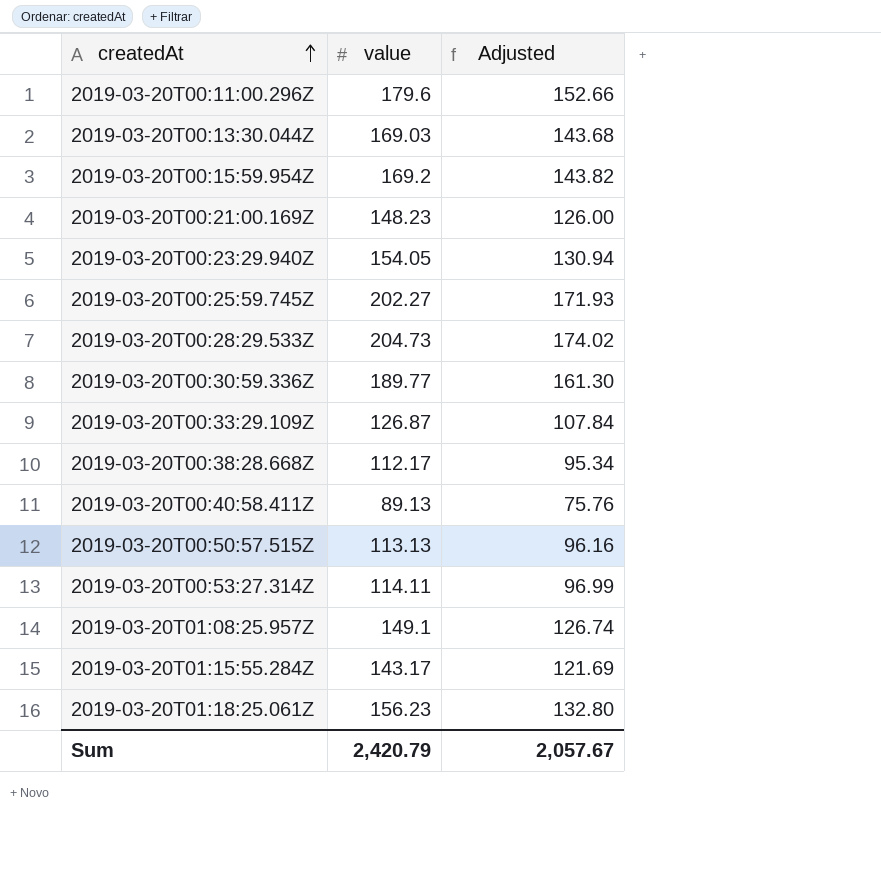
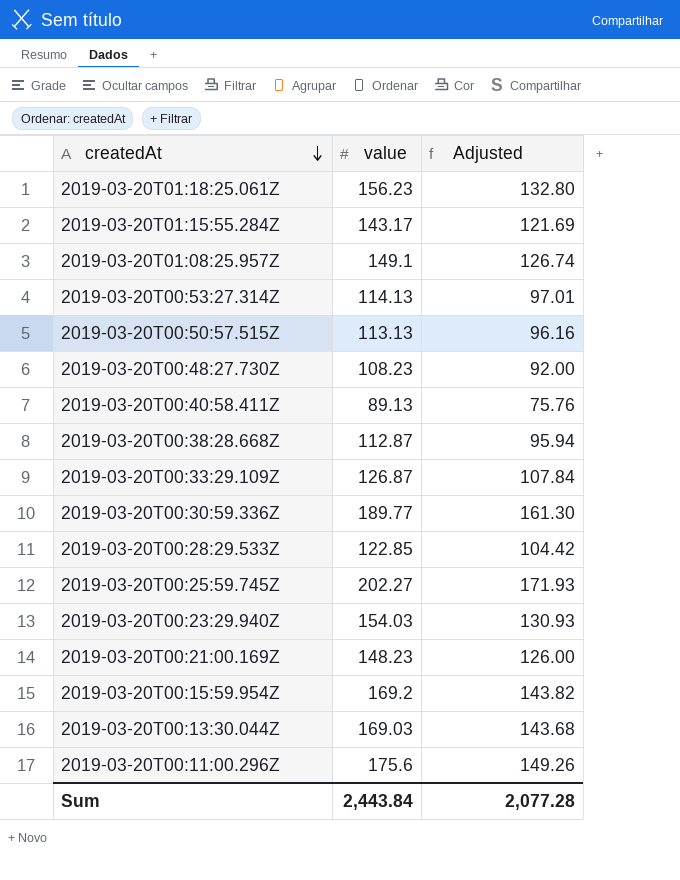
row order: createdAt ascending -> createdAt descending
2019-03-20T00:53:27.314Z | value: 114.11 -> 114.13
2019-03-20T00:53:27.314Z | Adjusted: 96.99 -> 97.01
row 2019-03-20T00:48:27.730Z: none -> 108.23 | 92.00
2019-03-20T00:38:28.668Z | value: 112.17 -> 112.87
2019-03-20T00:38:28.668Z | Adjusted: 95.34 -> 95.94
2019-03-20T00:28:29.533Z | value: 204.73 -> 122.85
2019-03-20T00:28:29.533Z | Adjusted: 174.02 -> 104.42
2019-03-20T00:23:29.940Z | value: 154.05 -> 154.03
2019-03-20T00:23:29.940Z | Adjusted: 130.94 -> 130.93
2019-03-20T00:11:00.296Z | value: 179.6 -> 175.6
2019-03-20T00:11:00.296Z | Adjusted: 152.66 -> 149.26
Sum | value: 2,420.79 -> 2,443.84
Sum | Adjusted: 2,057.67 -> 2,077.28

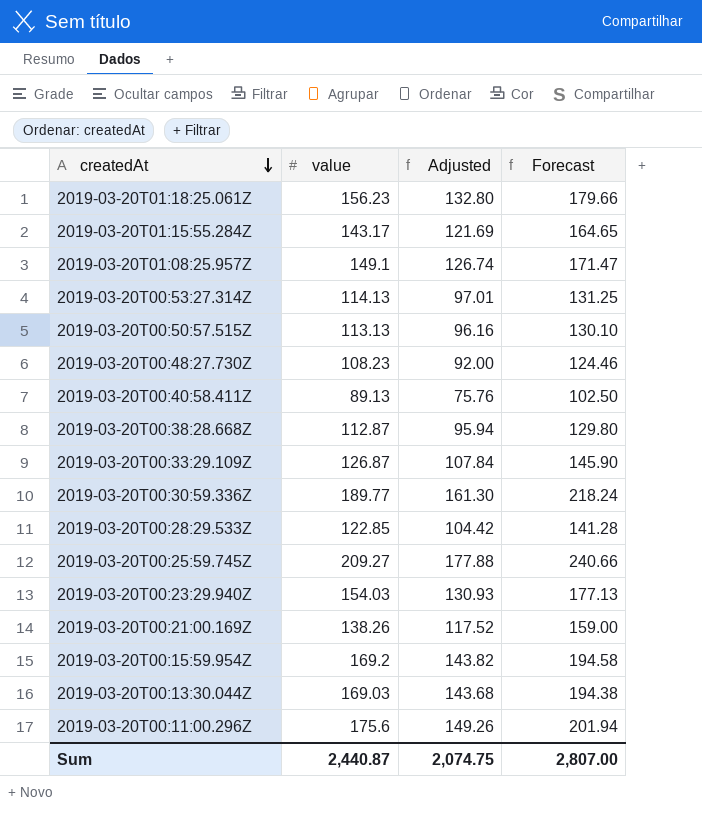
column Forecast | formula: none -> [value] * 1.15
2019-03-20T00:25:59.745Z | value: 202.27 -> 209.27
2019-03-20T00:25:59.745Z | Adjusted: 171.93 -> 177.88
2019-03-20T00:21:00.169Z | value: 148.23 -> 138.26
2019-03-20T00:21:00.169Z | Adjusted: 126.00 -> 117.52
Sum | value: 2,443.84 -> 2,440.87
Sum | Adjusted: 2,077.28 -> 2,074.75

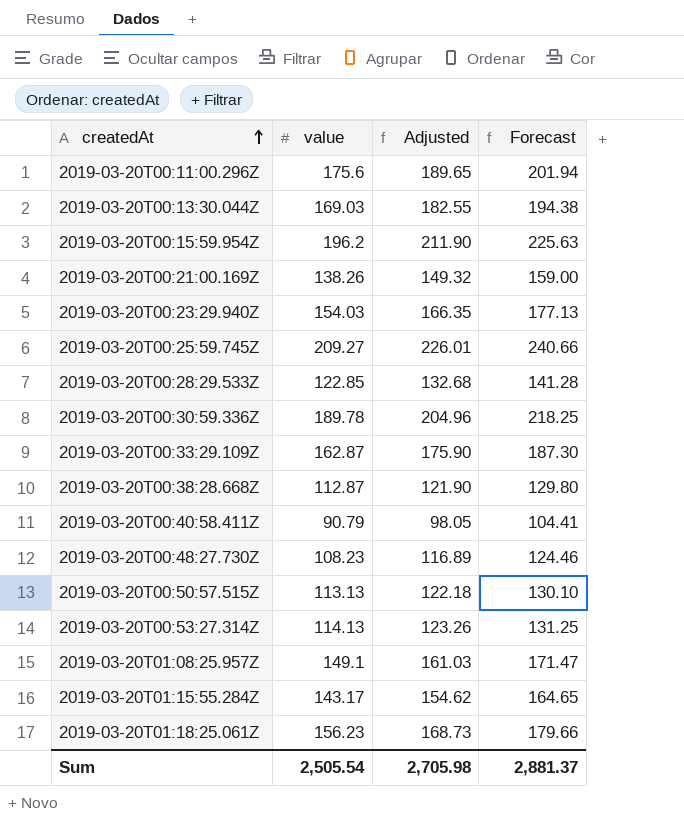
row order: createdAt descending -> createdAt ascending
column Adjusted | formula: [value] * 0.85 -> [value] * 1.08
2019-03-20T00:15:59.954Z | value: 169.2 -> 196.2
2019-03-20T00:15:59.954Z | Forecast: 194.58 -> 225.63
2019-03-20T00:30:59.336Z | value: 189.77 -> 189.78
2019-03-20T00:30:59.336Z | Forecast: 218.24 -> 218.25
2019-03-20T00:33:29.109Z | value: 126.87 -> 162.87
2019-03-20T00:33:29.109Z | Forecast: 145.90 -> 187.30
2019-03-20T00:40:58.411Z | value: 89.13 -> 90.79
2019-03-20T00:40:58.411Z | Forecast: 102.50 -> 104.41
Sum | value: 2,440.87 -> 2,505.54
Sum | Adjusted: 2,074.75 -> 2,705.98
Sum | Forecast: 2,807.00 -> 2,881.37

